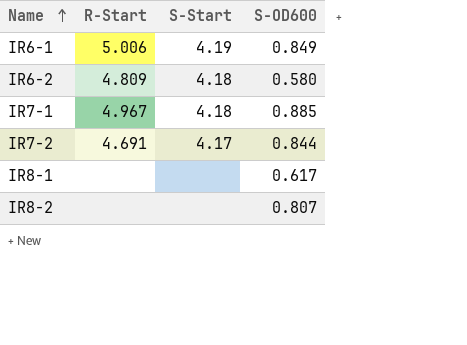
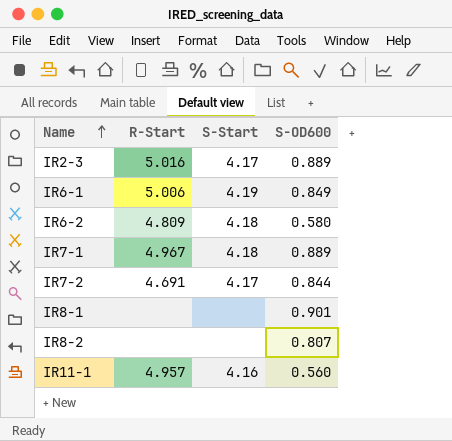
row IR2-3: none -> 5.016 | 4.17 | 0.889
IR7-1 | S-OD600: 0.885 -> 0.889
IR8-1 | S-OD600: 0.617 -> 0.901
row IR11-1: none -> 4.957 | 4.16 | 0.560

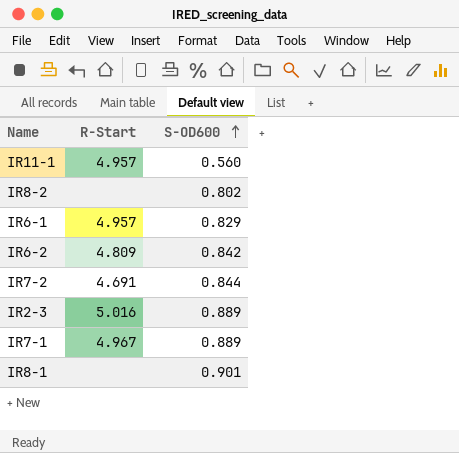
row order: Name ascending -> S-OD600 ascending
column S-Start | position: 3 -> none
IR8-2 | S-OD600: 0.807 -> 0.802
IR6-1 | R-Start: 5.006 -> 4.957
IR6-1 | S-OD600: 0.849 -> 0.829
IR6-2 | S-OD600: 0.580 -> 0.842

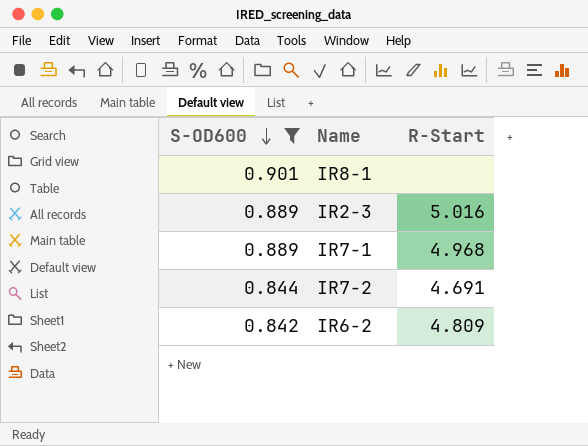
filter: none -> S-OD600 >= 0.842
row order: S-OD600 ascending -> S-OD600 descending
column S-OD600 | position: 3 -> 1
IR7-1 | R-Start: 4.967 -> 4.968

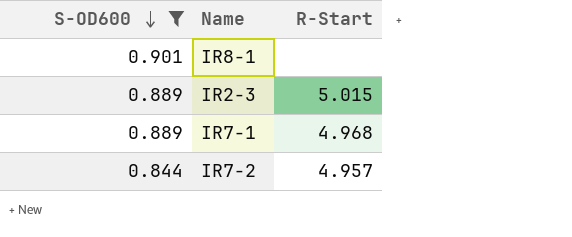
row IR6-2: 0.842 | 4.809 -> none
IR2-3 | R-Start: 5.016 -> 5.015
IR7-2 | R-Start: 4.691 -> 4.957

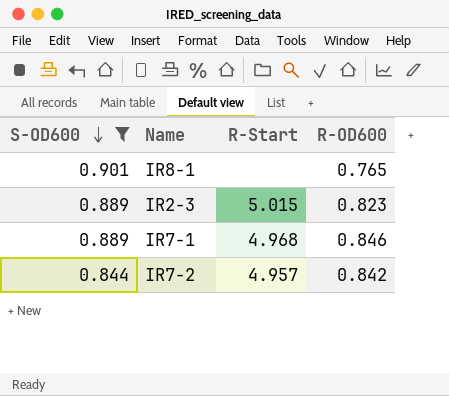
column R-OD600 | position: none -> 4

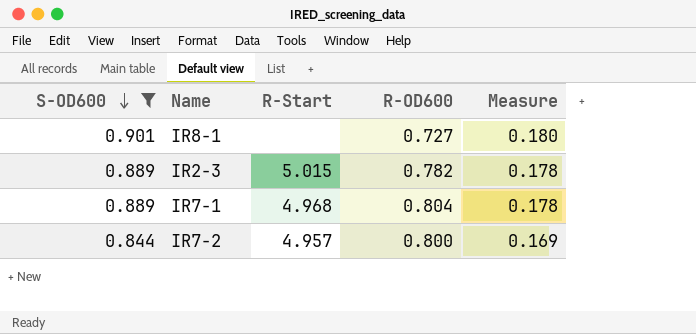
column Measure | formula: none -> [S-OD600] * 0.2
IR8-1 | R-OD600: 0.765 -> 0.727
IR2-3 | R-OD600: 0.823 -> 0.782
IR7-1 | R-OD600: 0.846 -> 0.804
IR7-2 | R-OD600: 0.842 -> 0.800

